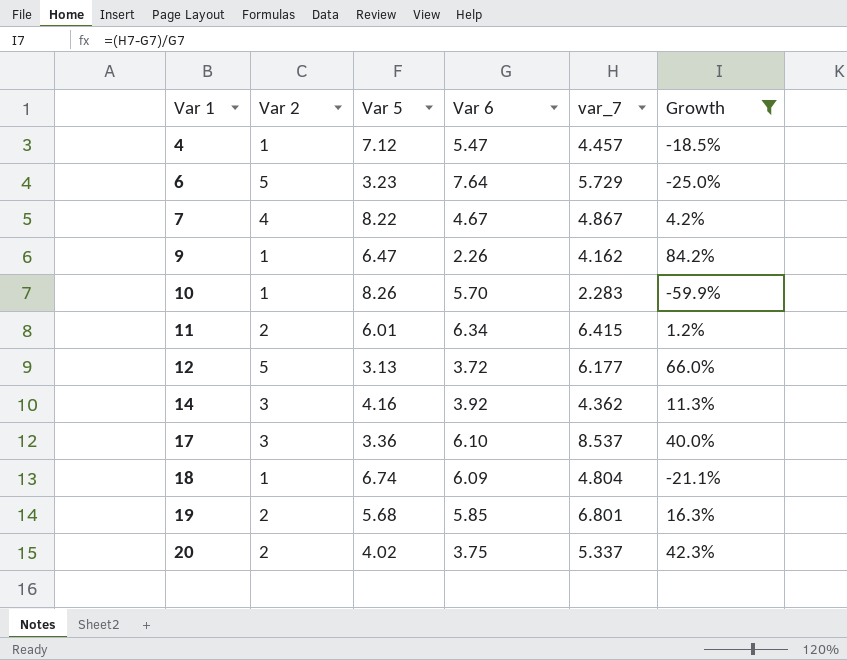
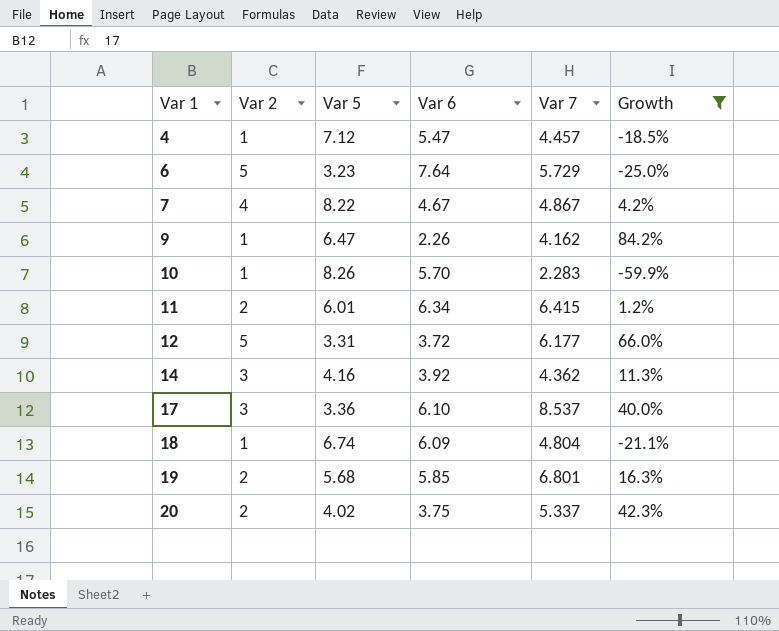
column name: var_7 -> Var 7
12 | Var 5: 3.13 -> 3.31

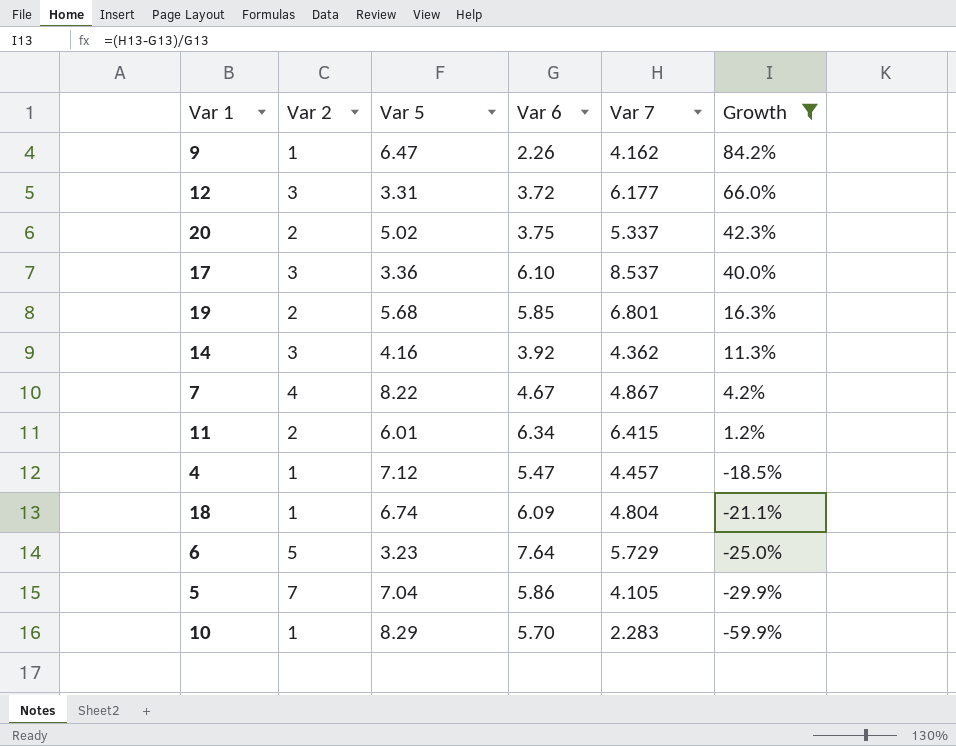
row order: Var 1 ascending -> Growth descending
12 | Var 2: 5 -> 3
20 | Var 5: 4.02 -> 5.02
row 5: none -> 7 | 7.04 | 5.86 | 4.105 | -29.9%
10 | Var 5: 8.26 -> 8.29

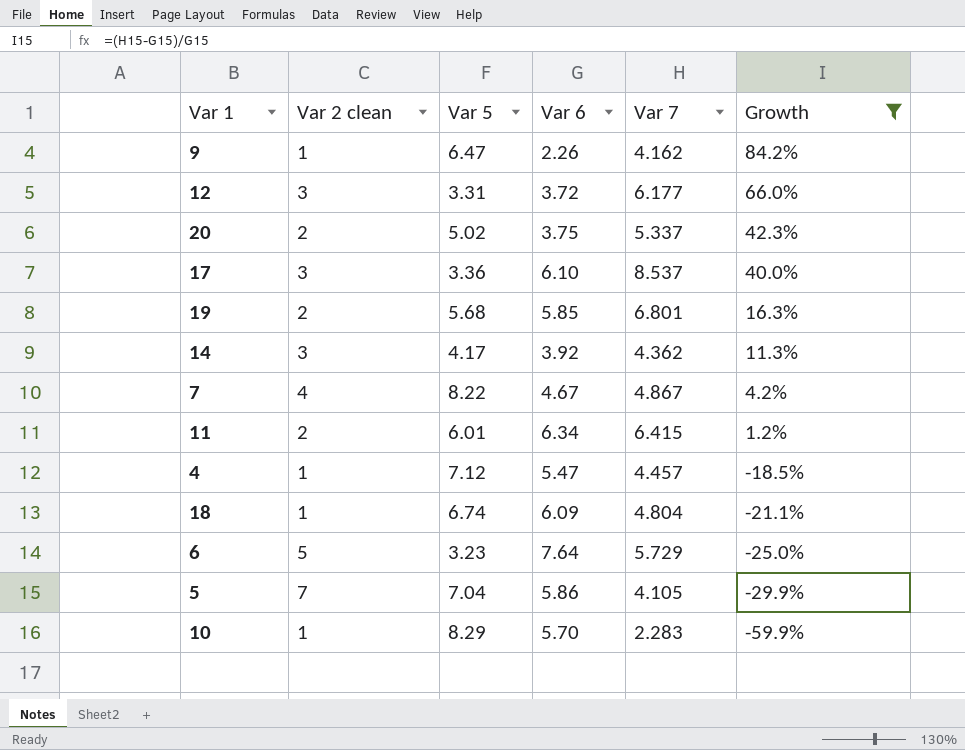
column name: Var 2 -> Var 2 clean
14 | Var 5: 4.16 -> 4.17

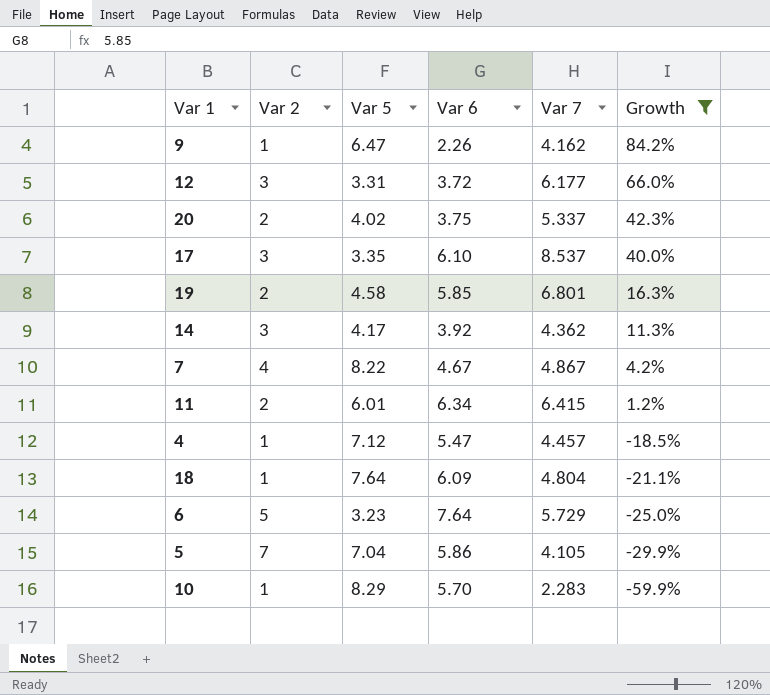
column name: Var 2 clean -> Var 2
20 | Var 5: 5.02 -> 4.02
17 | Var 5: 3.36 -> 3.35
19 | Var 5: 5.68 -> 4.58
18 | Var 5: 6.74 -> 7.64

